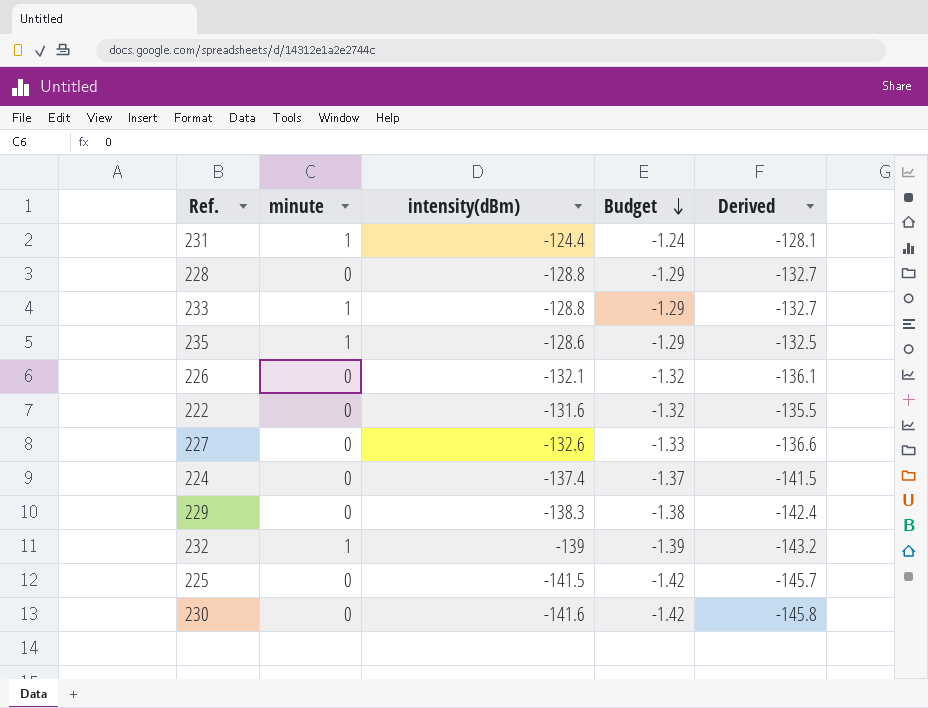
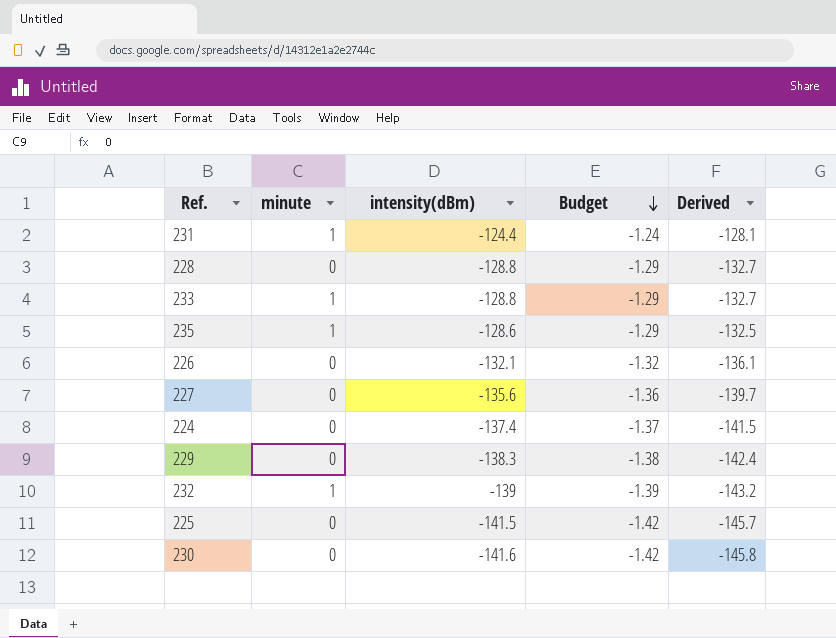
row 222: 0 | -131.6 | -1.32 | -135.5 -> none
227 | intensity(dBm): -132.6 -> -135.6
227 | Budget: -1.33 -> -1.36
227 | Derived: -136.6 -> -139.7

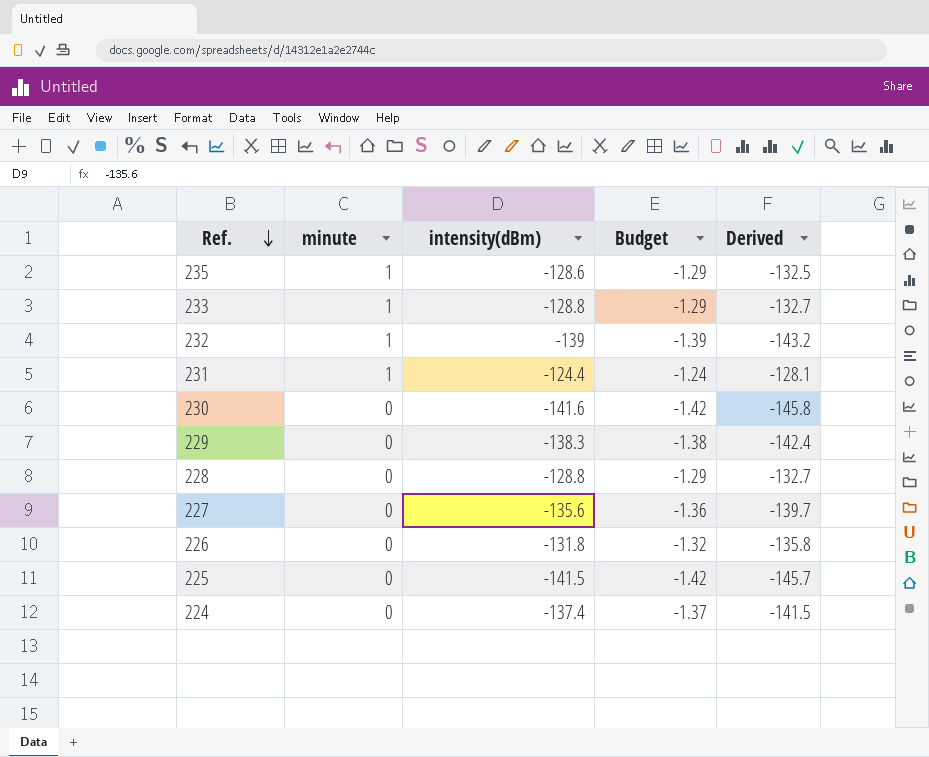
row order: Budget descending -> Ref. descending
226 | intensity(dBm): -132.1 -> -131.8
226 | Derived: -136.1 -> -135.8

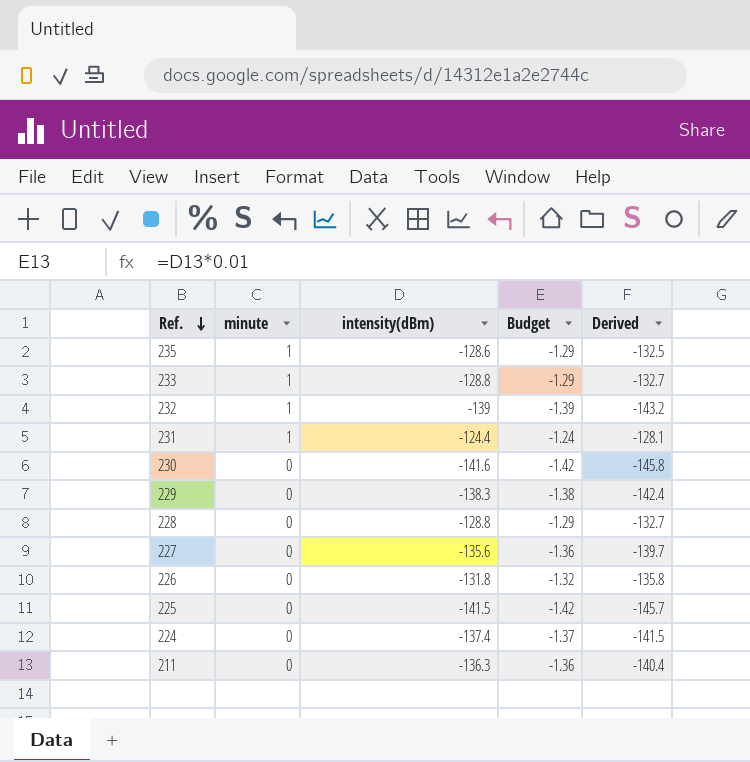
row 211: none -> 0 | -136.3 | -1.36 | -140.4

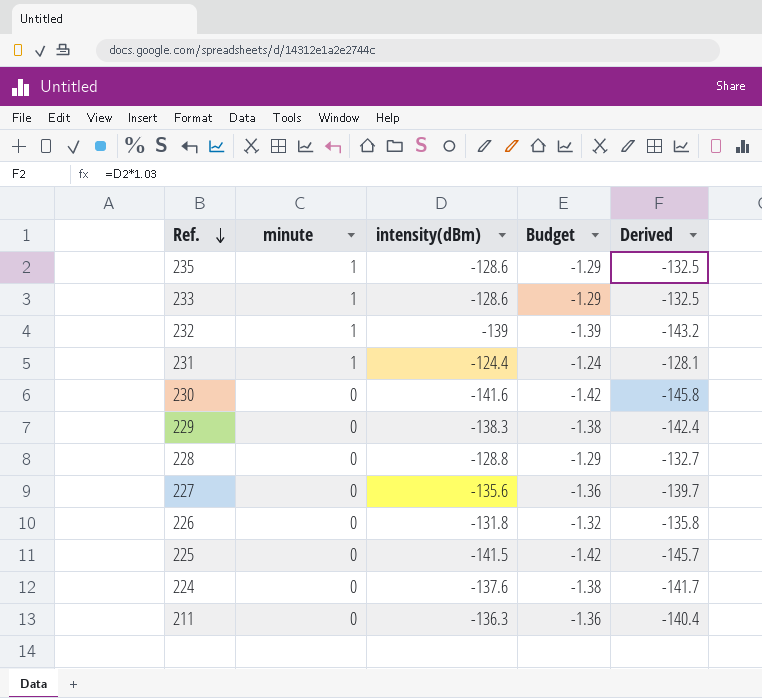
233 | intensity(dBm): -128.8 -> -128.6
233 | Derived: -132.7 -> -132.5
224 | intensity(dBm): -137.4 -> -137.6
224 | Budget: -1.37 -> -1.38
224 | Derived: -141.5 -> -141.7

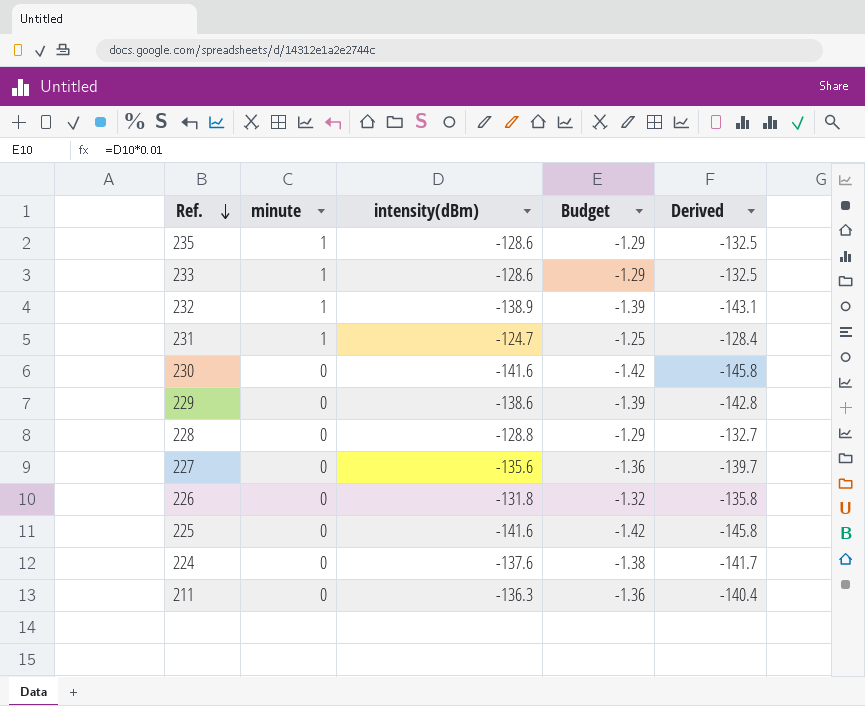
232 | intensity(dBm): -139 -> -138.9
232 | Derived: -143.2 -> -143.1
231 | intensity(dBm): -124.4 -> -124.7
231 | Budget: -1.24 -> -1.25
231 | Derived: -128.1 -> -128.4
229 | intensity(dBm): -138.3 -> -138.6
229 | Budget: -1.38 -> -1.39
229 | Derived: -142.4 -> -142.8
225 | intensity(dBm): -141.5 -> -141.6
225 | Derived: -145.7 -> -145.8

